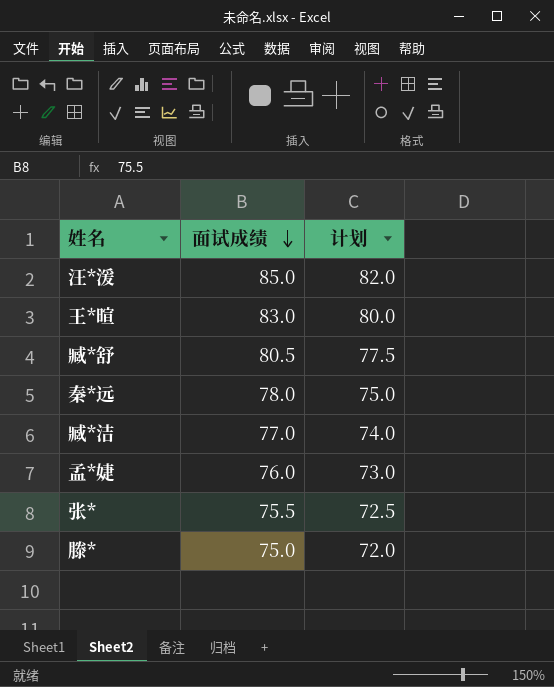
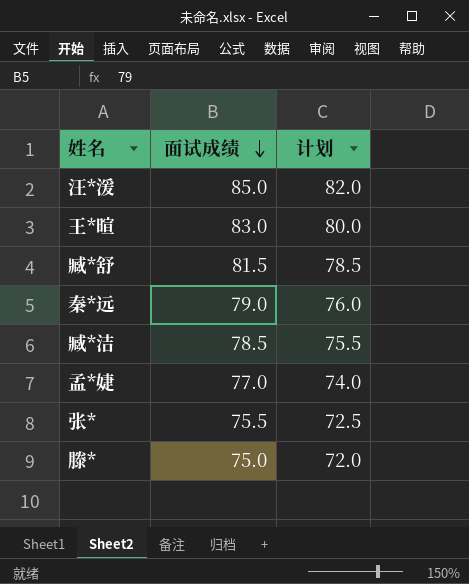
臧*舒 | 面试成绩: 80.5 -> 81.5
臧*舒 | 计划: 77.5 -> 78.5
秦*远 | 面试成绩: 78.0 -> 79.0
秦*远 | 计划: 75.0 -> 76.0
臧*洁 | 面试成绩: 77.0 -> 78.5
臧*洁 | 计划: 74.0 -> 75.5
孟*婕 | 面试成绩: 76.0 -> 77.0
孟*婕 | 计划: 73.0 -> 74.0

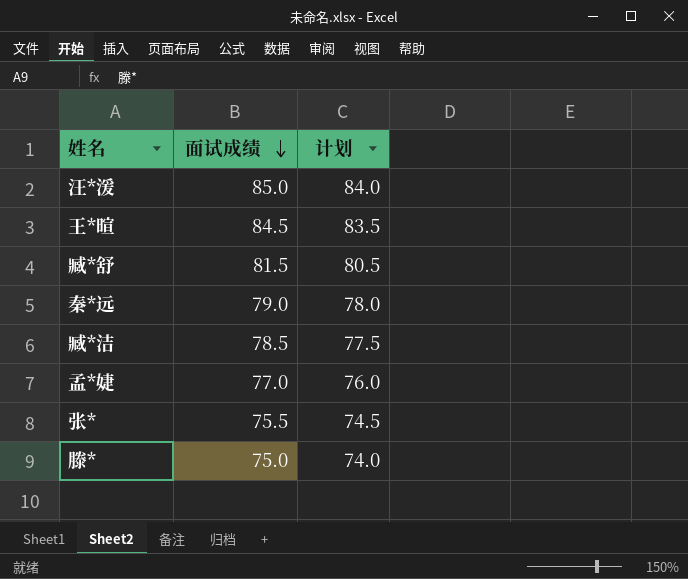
column 计划 | formula: [面试成绩] - 3 -> [面试成绩] - 1
王*暄 | 面试成绩: 83.0 -> 84.5

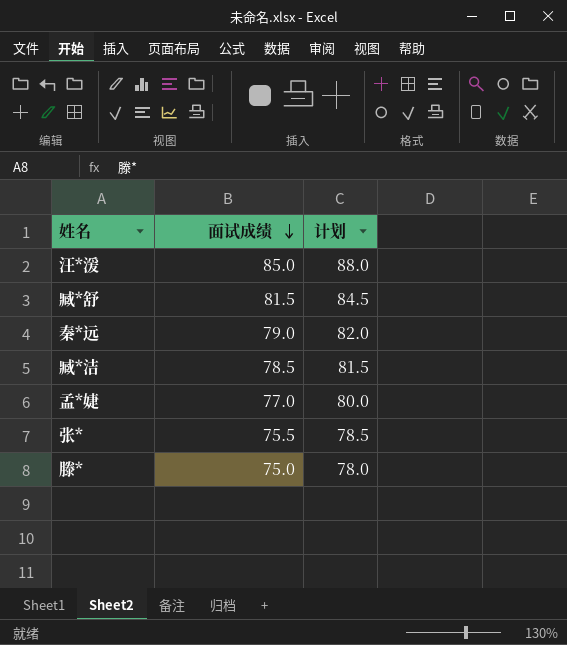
column 计划 | formula: [面试成绩] - 1 -> [面试成绩] + 3
row 王*暄: 84.5 | 83.5 -> none

